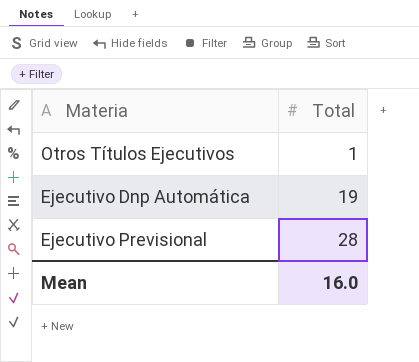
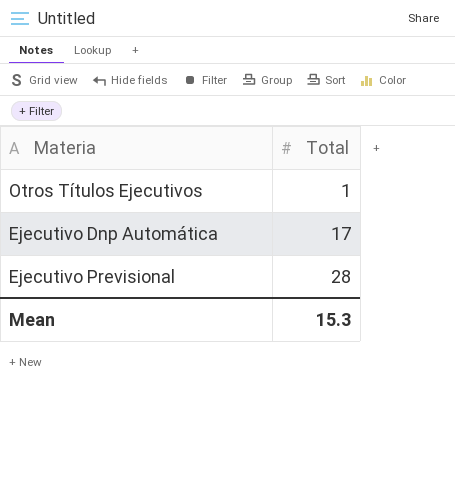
Ejecutivo Dnp Automática | Total: 19 -> 17
Mean | Total: 16.0 -> 15.3

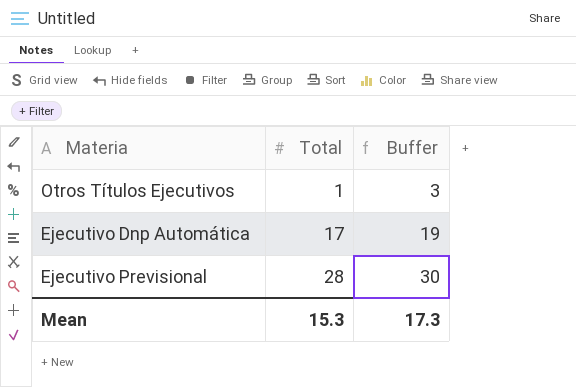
column Buffer | formula: none -> [Total] + 2

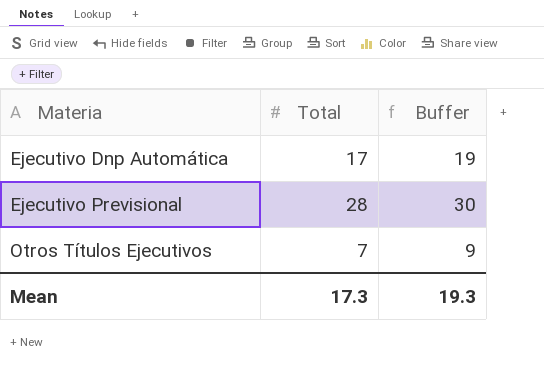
row order: Total ascending -> Materia ascending
Otros Títulos Ejecutivos | Total: 1 -> 7
Otros Títulos Ejecutivos | Buffer: 3 -> 9
Mean | Total: 15.3 -> 17.3
Mean | Buffer: 17.3 -> 19.3

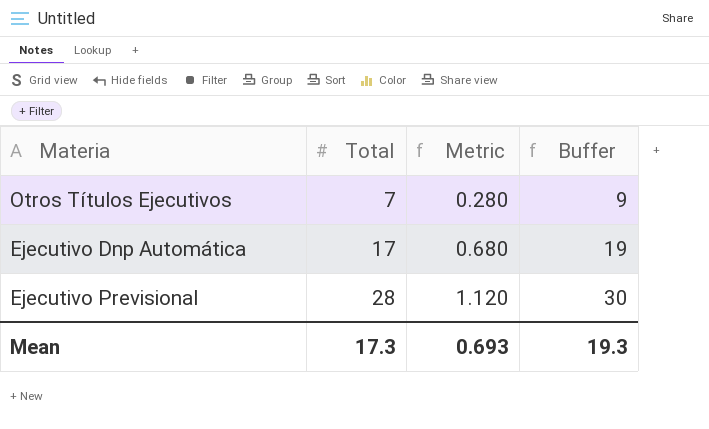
row order: Materia ascending -> Total ascending
column Metric | formula: none -> [Total] * 0.04

